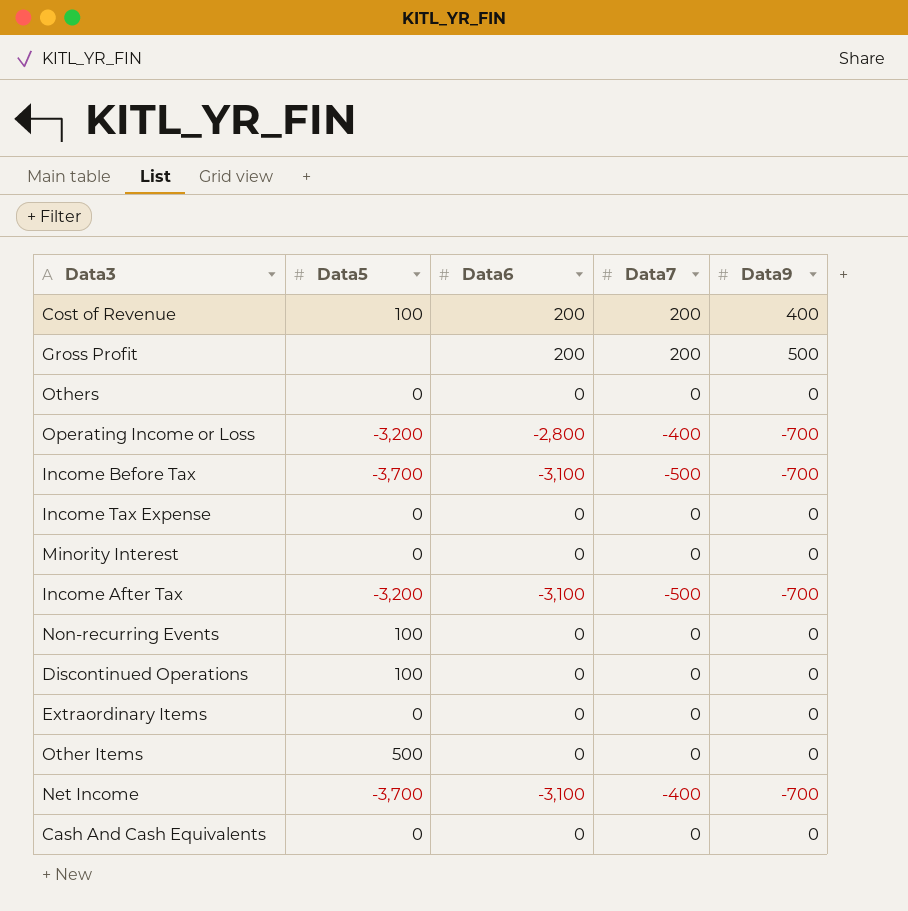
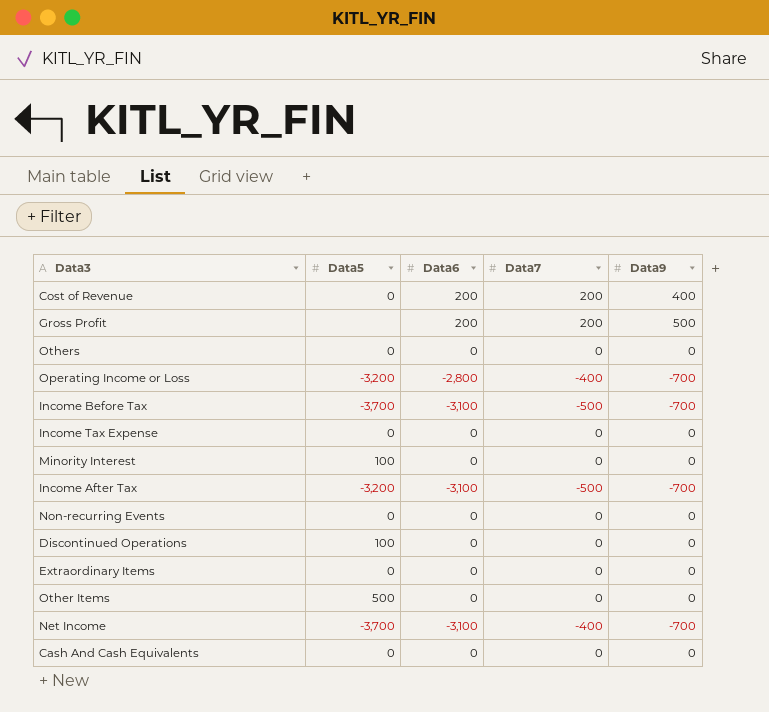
Cost of Revenue | Data5: 100 -> 0
Minority Interest | Data5: 0 -> 100
Non-recurring Events | Data5: 100 -> 0

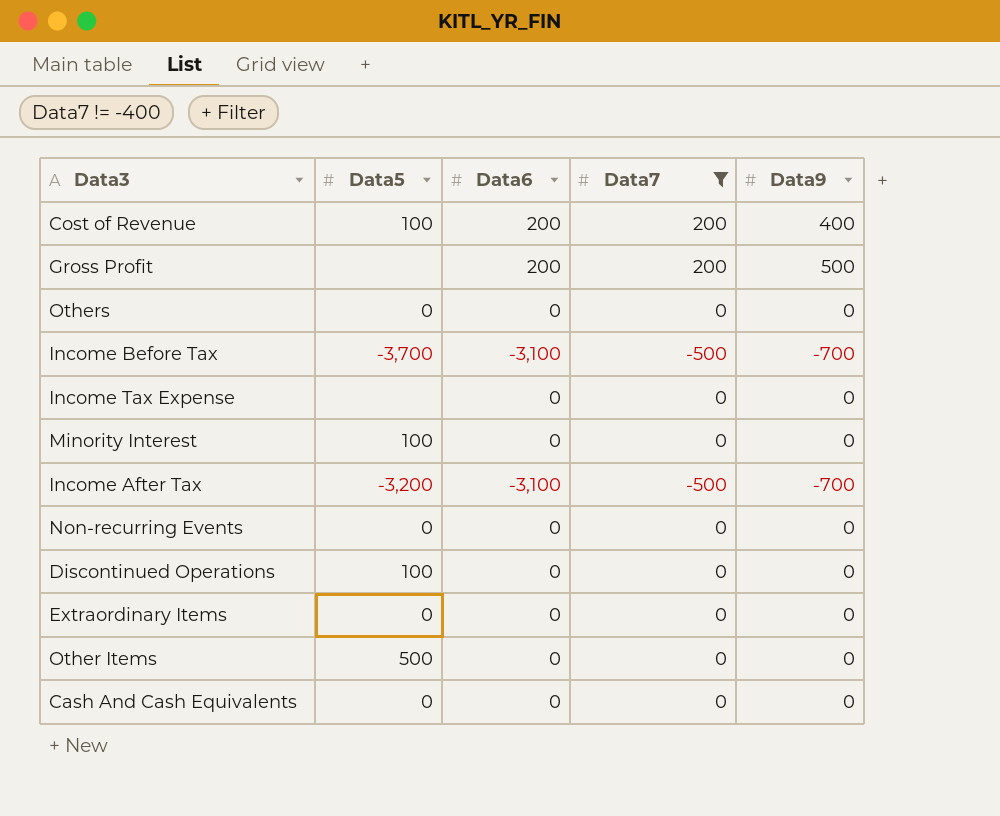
filter: none -> Data7 != -400
Cost of Revenue | Data5: 0 -> 100
Income Tax Expense | Data5: 0 -> none

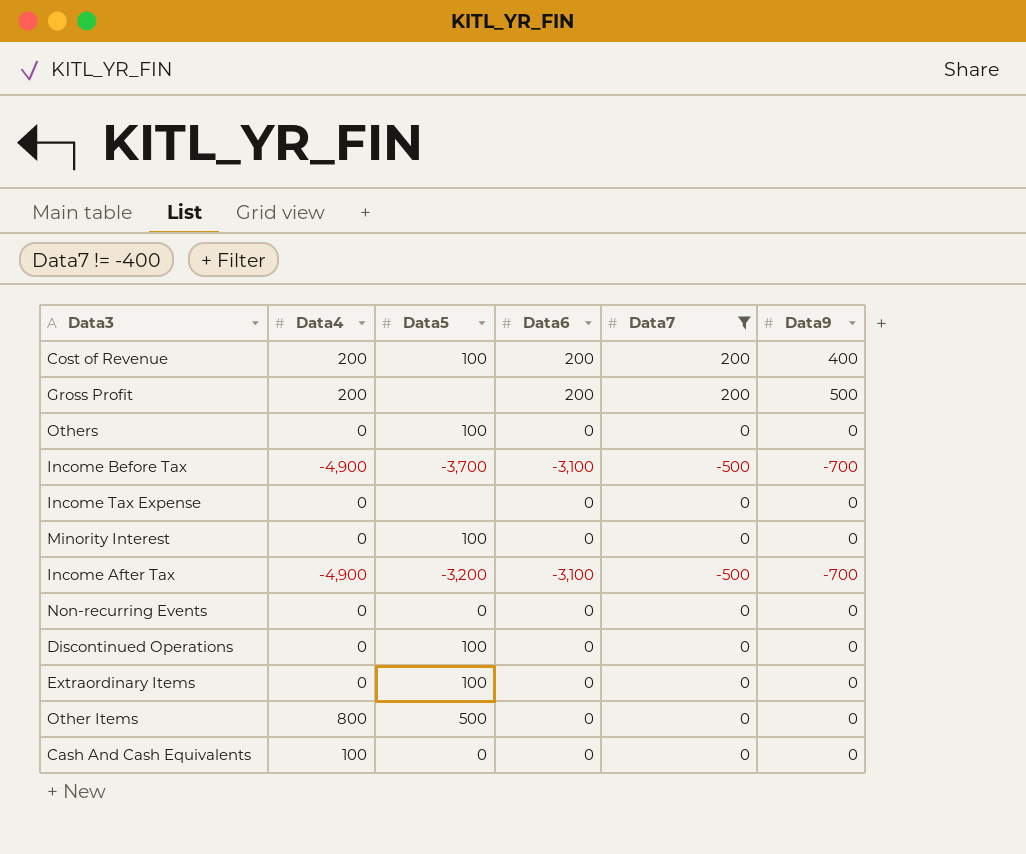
column Data4 | position: none -> 2
Others | Data5: 0 -> 100
Extraordinary Items | Data5: 0 -> 100

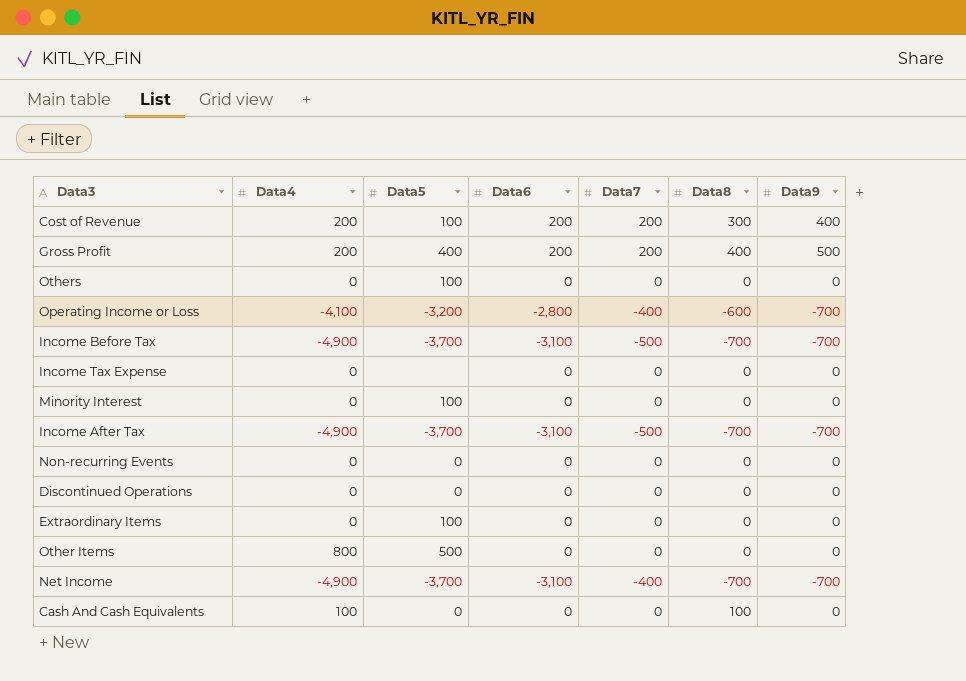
filter: Data7 != -400 -> none
column Data8 | position: none -> 6
Gross Profit | Data5: none -> 400
Income After Tax | Data5: -3,200 -> -3,700
Discontinued Operations | Data5: 100 -> 0

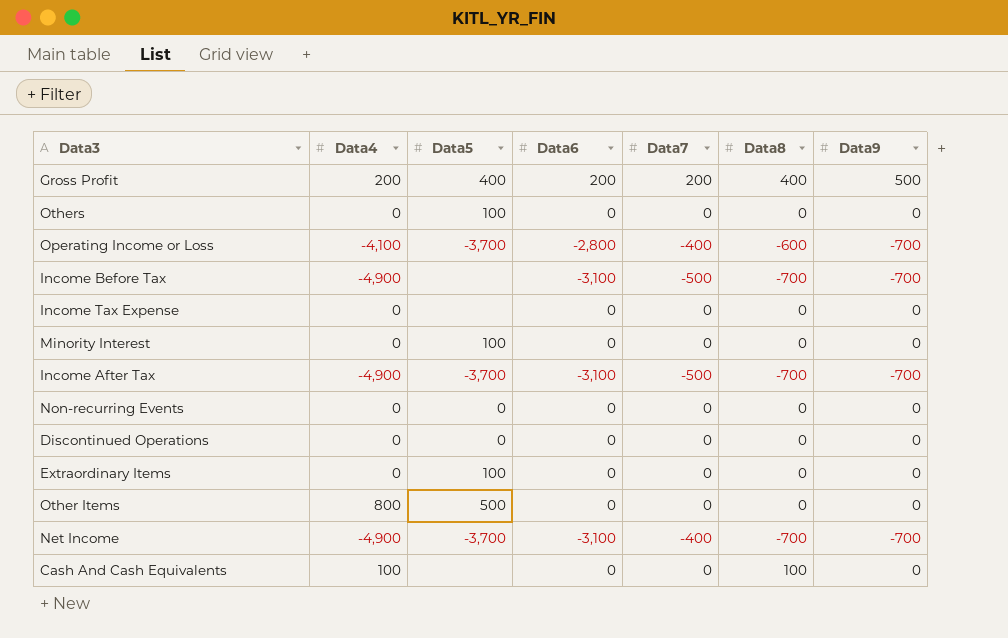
row Cost of Revenue: 200 | 100 | 200 | 200 | 300 | 400 -> none
Operating Income or Loss | Data5: -3,200 -> -3,700
Income Before Tax | Data5: -3,700 -> none
Cash And Cash Equivalents | Data5: 0 -> none

